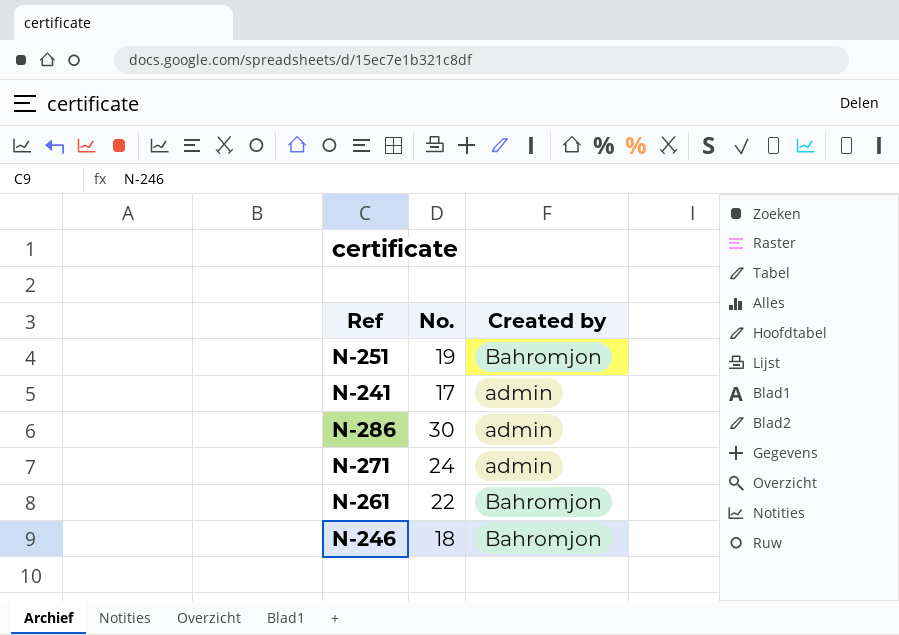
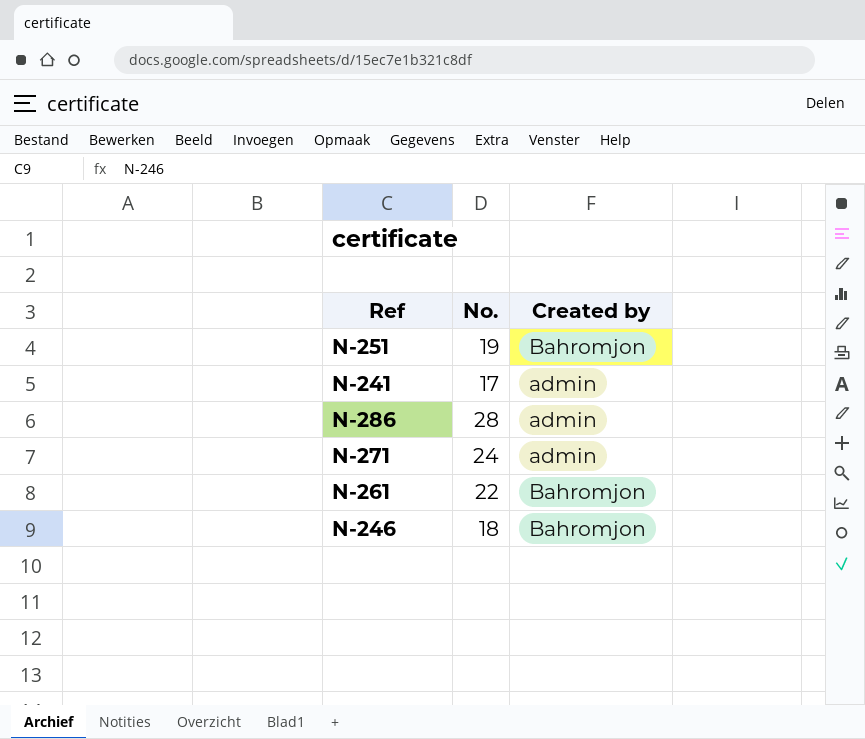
N-286 | No.: 30 -> 28

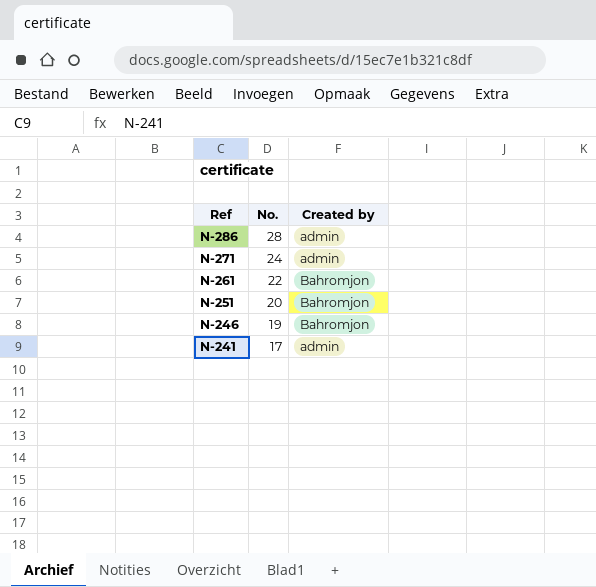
row order: none -> Ref descending
N-251 | No.: 19 -> 20
N-246 | No.: 18 -> 19

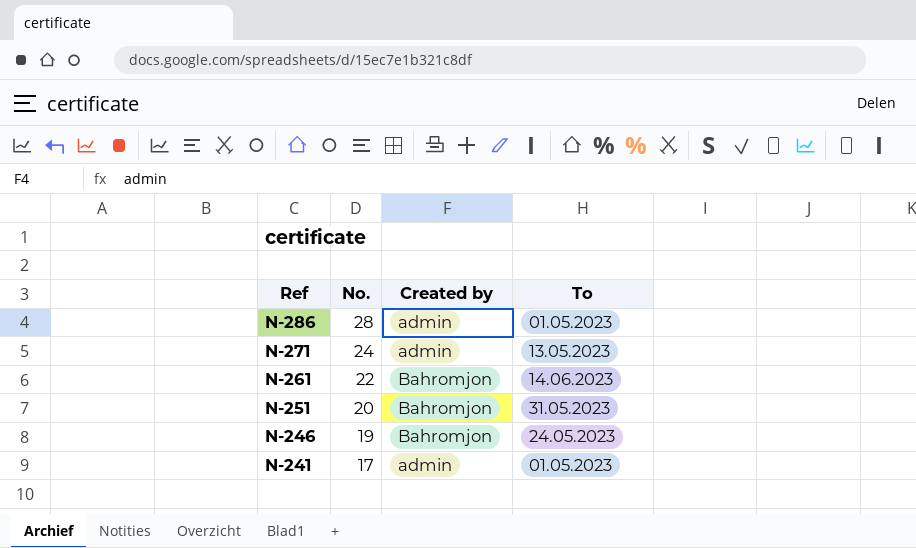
column To | position: none -> 4

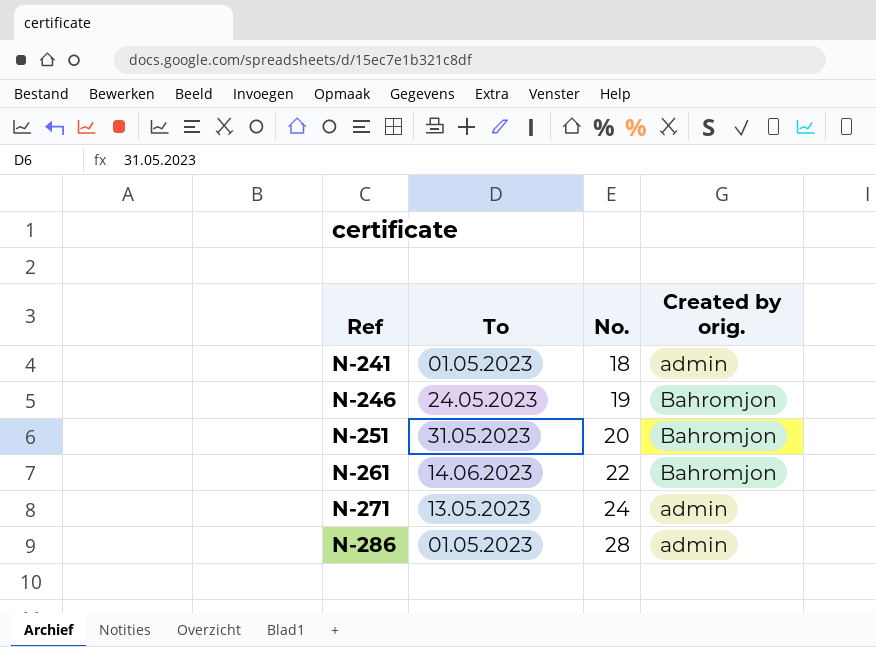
row order: Ref descending -> Ref ascending
column To | position: 4 -> 2
column name: Created by -> Created by orig.
N-241 | No.: 17 -> 18

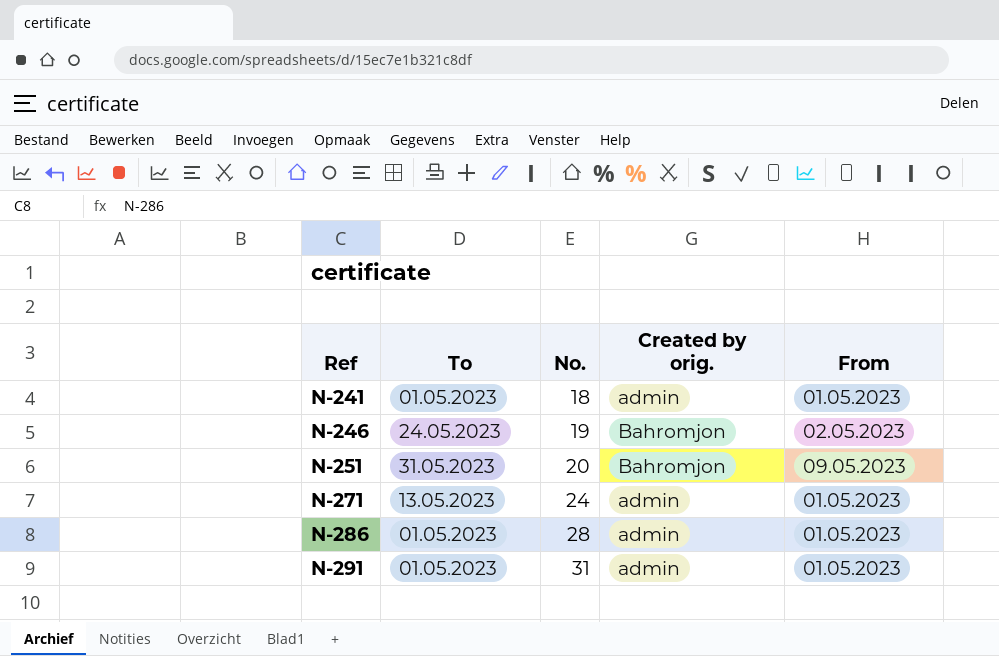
column From | position: none -> 5
row N-261: 14.06.2023 | 22 | Bahromjon -> none
row N-291: none -> 01.05.2023 | 31 | admin | 01.05.2023

